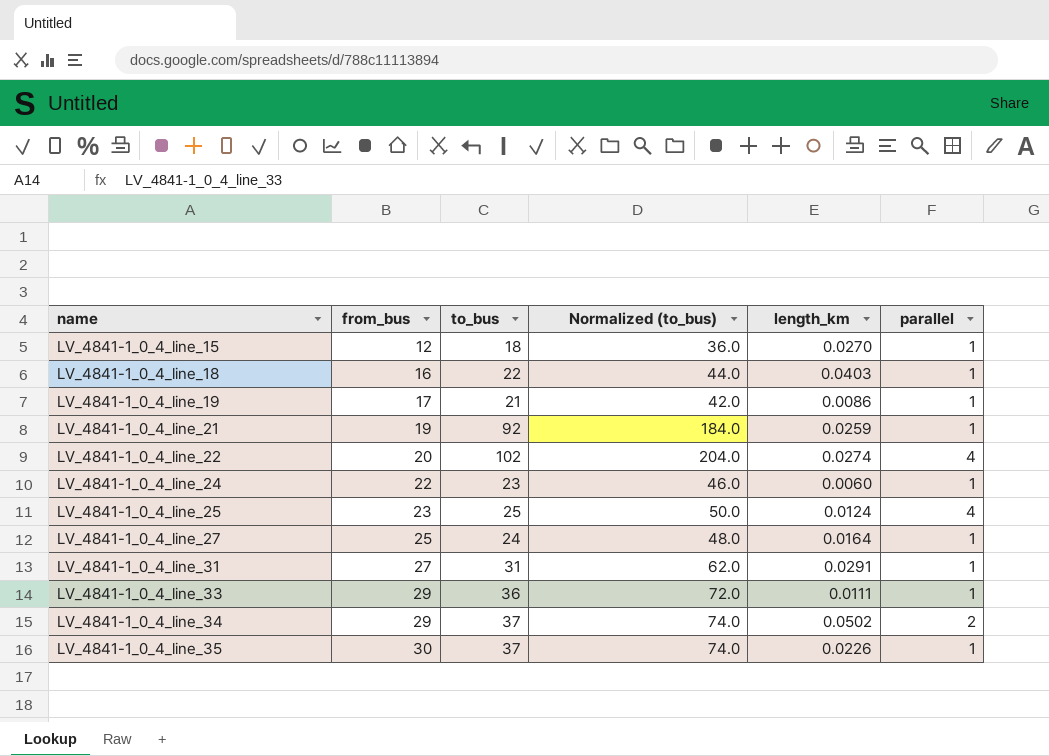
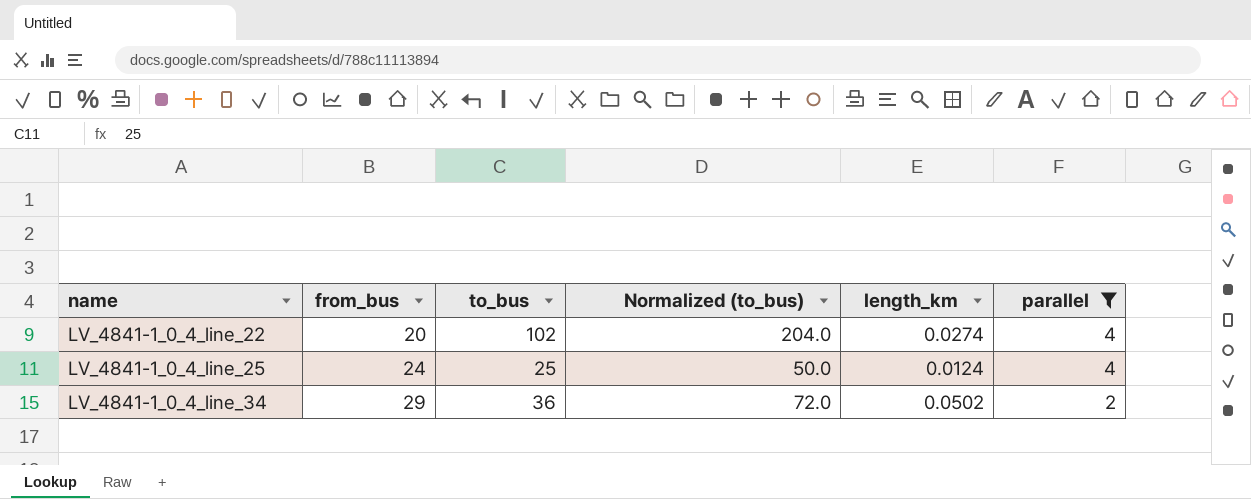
filter: none -> parallel != 1
LV_4841-1_0_4_line_25 | from_bus: 23 -> 24
LV_4841-1_0_4_line_34 | to_bus: 37 -> 36
LV_4841-1_0_4_line_34 | Normalized (to_bus): 74.0 -> 72.0

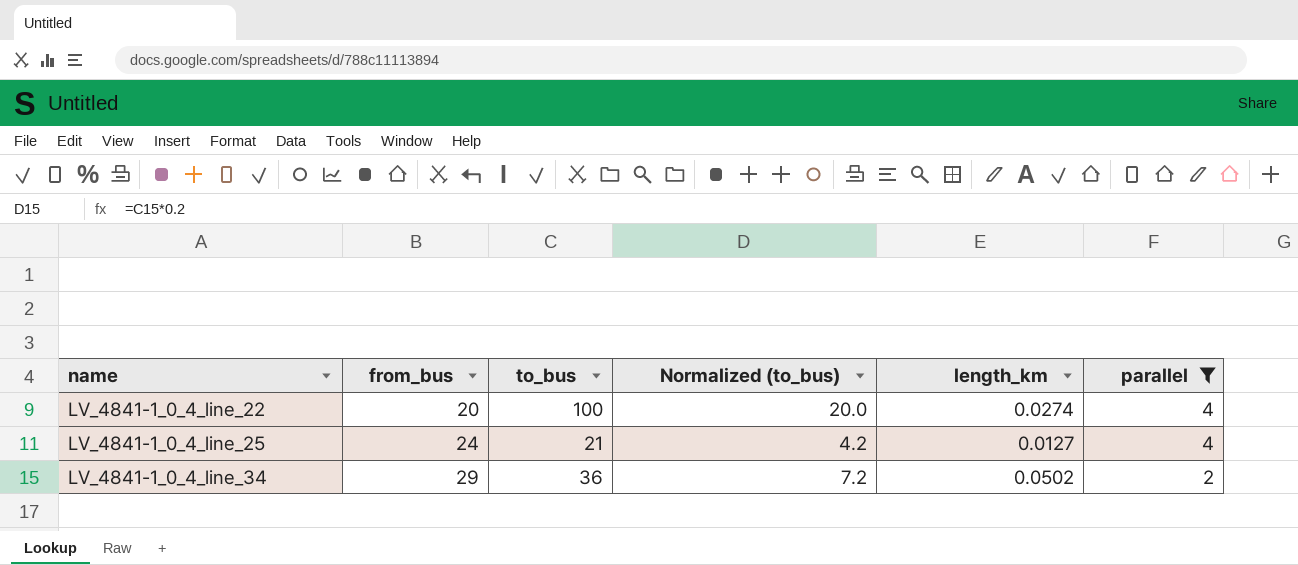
column Normalized (to_bus) | formula: [to_bus] * 2 -> [to_bus] * 0.2
LV_4841-1_0_4_line_22 | to_bus: 102 -> 100
LV_4841-1_0_4_line_25 | to_bus: 25 -> 21
LV_4841-1_0_4_line_25 | length_km: 0.0124 -> 0.0127

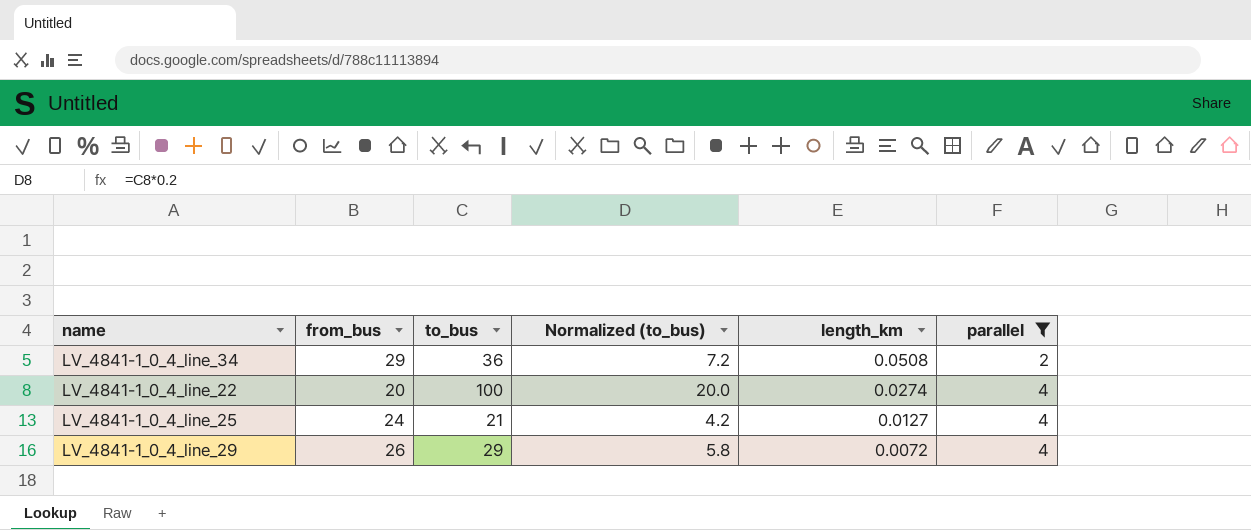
row order: name ascending -> length_km descending
LV_4841-1_0_4_line_34 | length_km: 0.0502 -> 0.0508
row LV_4841-1_0_4_line_29: none -> 26 | 29 | 5.8 | 0.0072 | 4

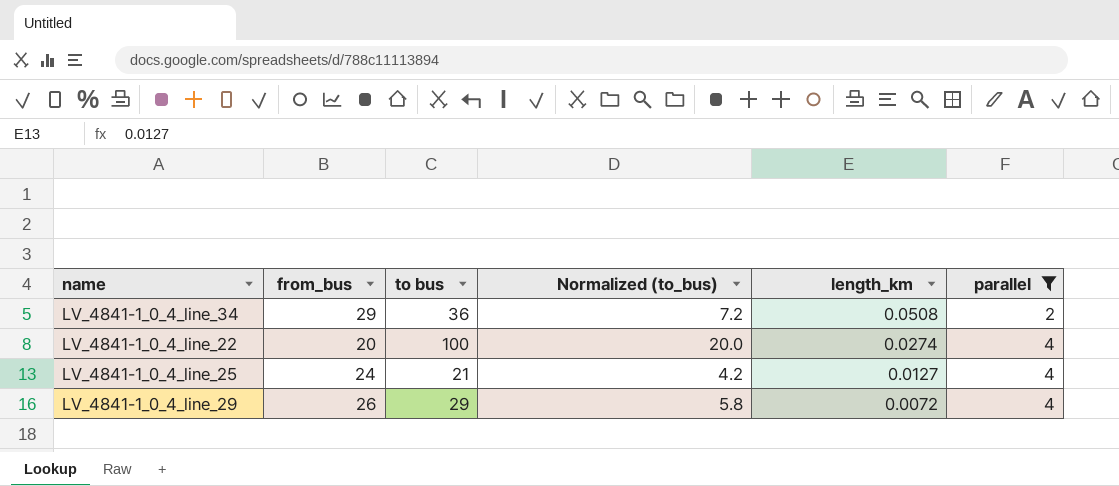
column name: to_bus -> to bus

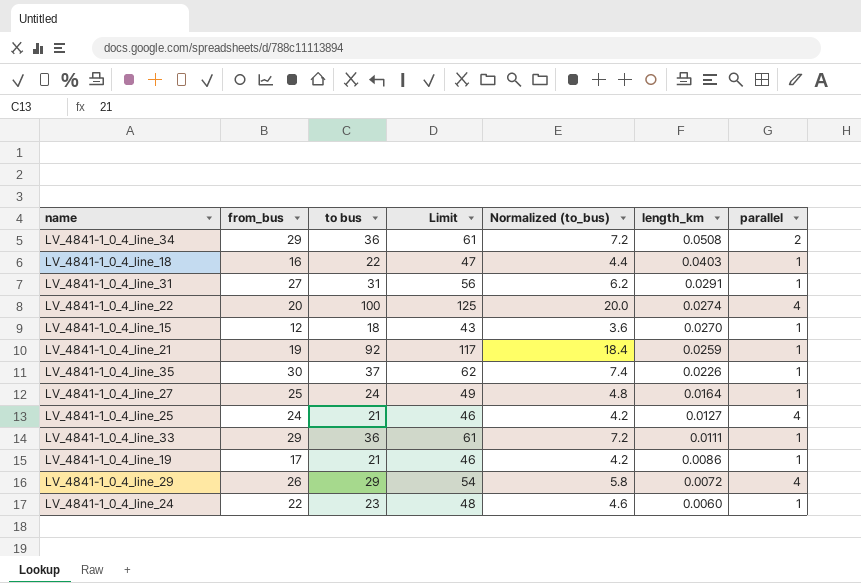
filter: parallel != 1 -> none
column Limit | formula: none -> [to bus] + 25

